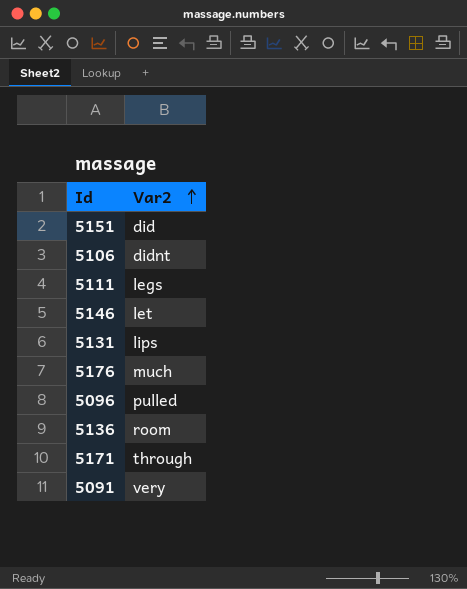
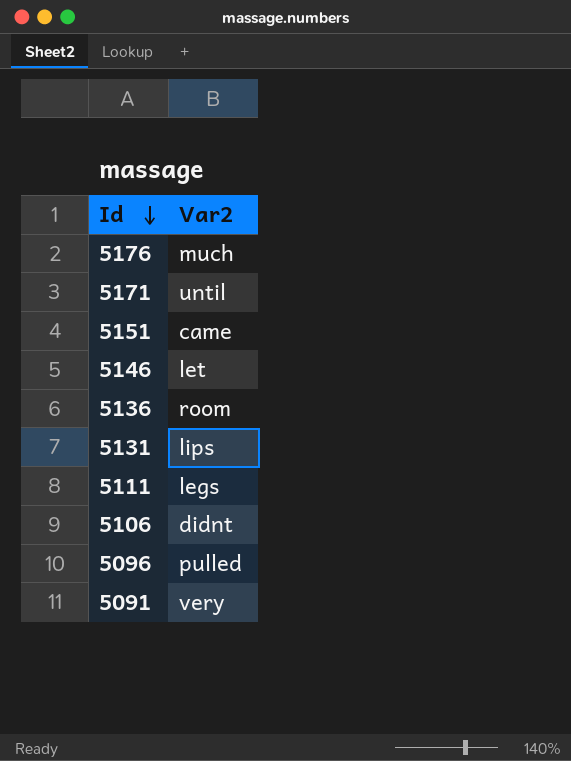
row order: Var2 ascending -> Id descending
5171 | Var2: through -> until
5151 | Var2: did -> came

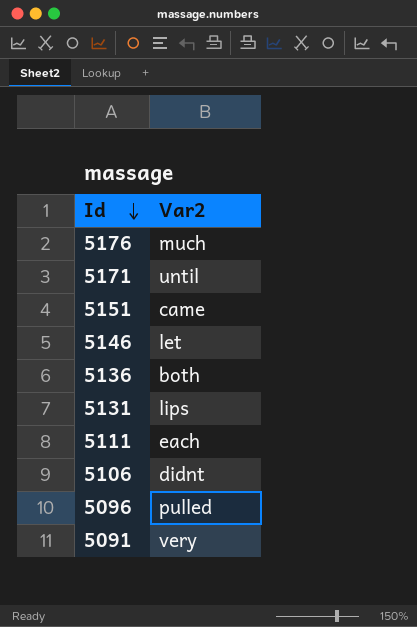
5136 | Var2: room -> both
5111 | Var2: legs -> each

